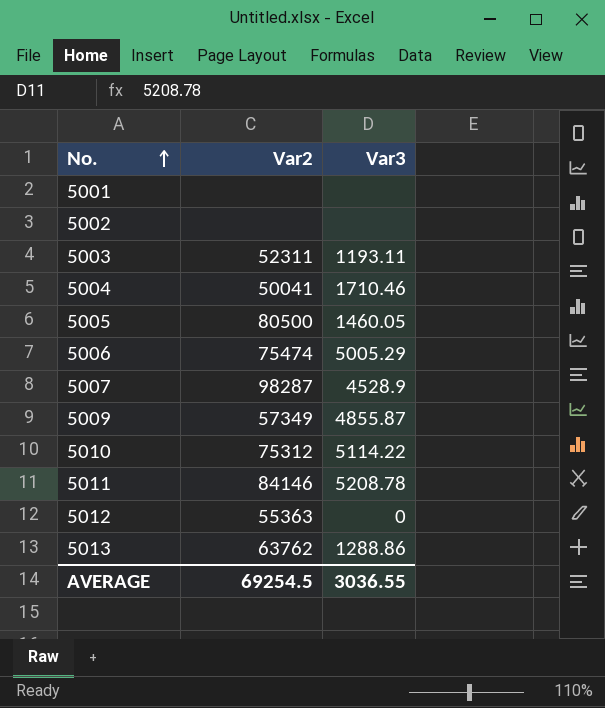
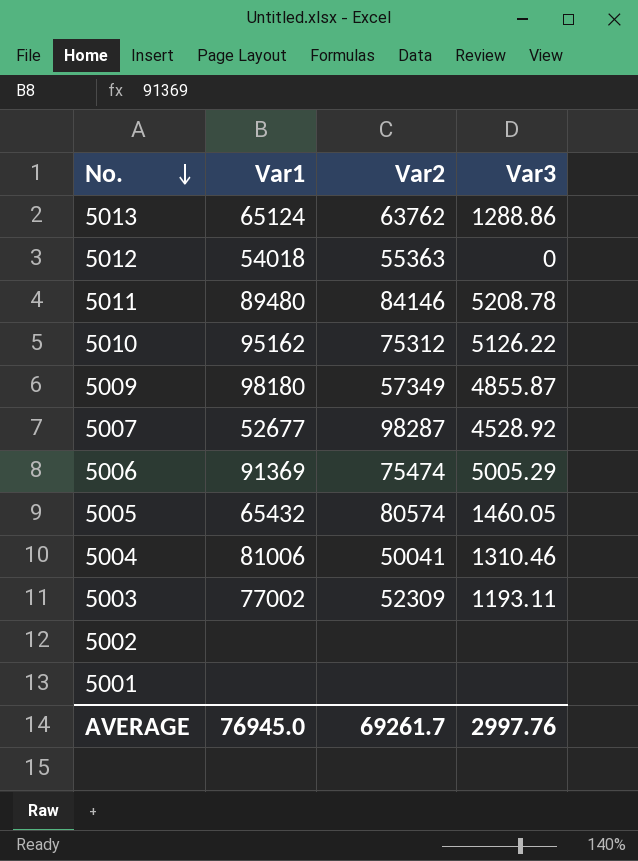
row order: No. ascending -> No. descending
column Var1 | position: none -> 2
5010 | Var3: 5114.22 -> 5126.22
5007 | Var3: 4528.9 -> 4528.92
5005 | Var2: 80500 -> 80574
5004 | Var3: 1710.46 -> 1310.46
5003 | Var2: 52311 -> 52309
AVERAGE | Var2: 69254.5 -> 69261.7
AVERAGE | Var3: 3036.55 -> 2997.76

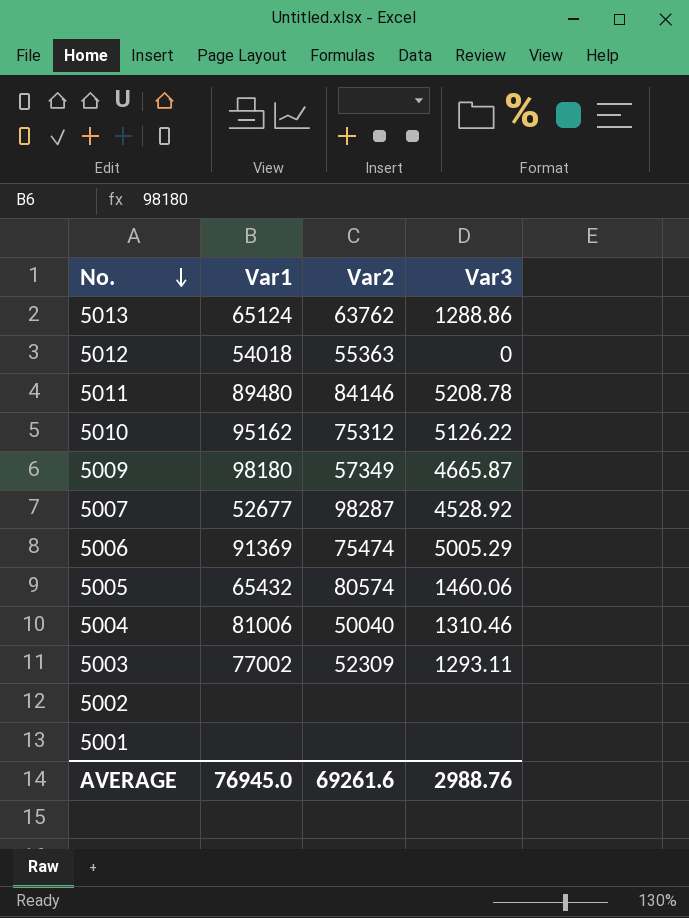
5009 | Var3: 4855.87 -> 4665.87
5005 | Var3: 1460.05 -> 1460.06
5004 | Var2: 50041 -> 50040
5003 | Var3: 1193.11 -> 1293.11
AVERAGE | Var2: 69261.7 -> 69261.6
AVERAGE | Var3: 2997.76 -> 2988.76

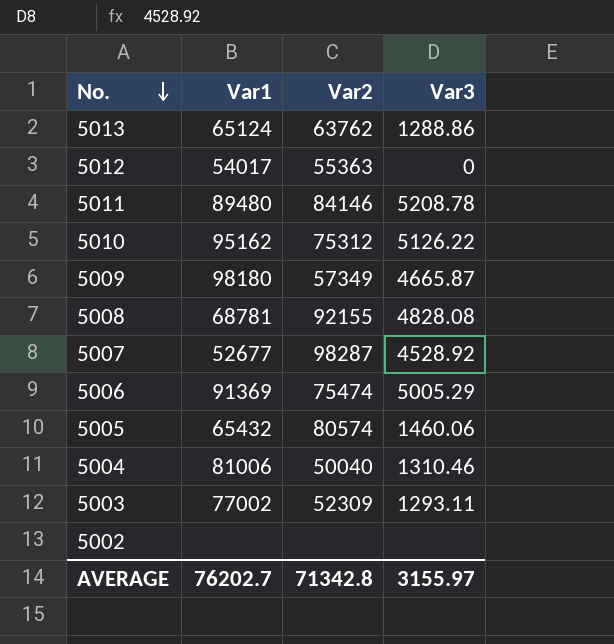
row 5001: none | none | none -> none
5012 | Var1: 54018 -> 54017
row 5008: none -> 68781 | 92155 | 4828.08
AVERAGE | Var1: 76945.0 -> 76202.7
AVERAGE | Var2: 69261.6 -> 71342.8
AVERAGE | Var3: 2988.76 -> 3155.97

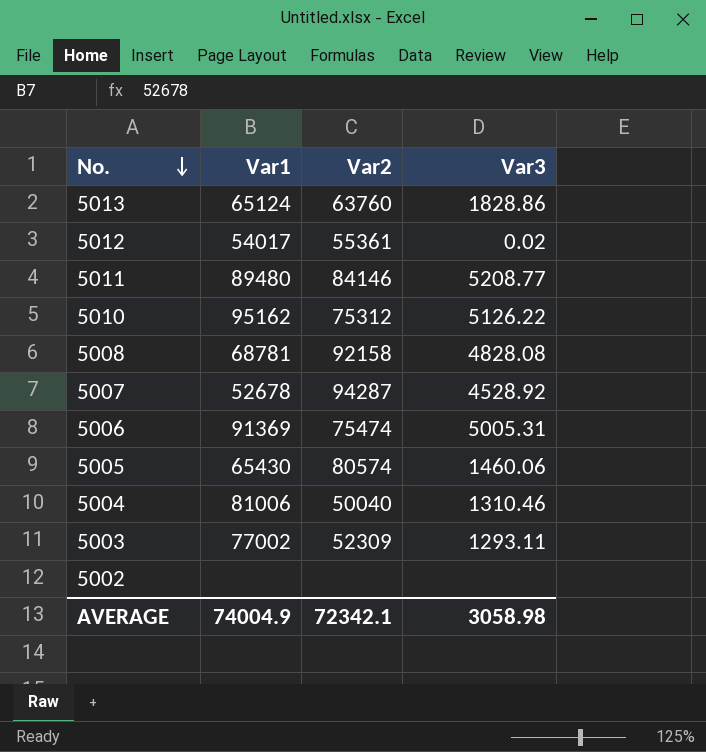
row 5009: 98180 | 57349 | 4665.87 -> none
5013 | Var2: 63762 -> 63760
5013 | Var3: 1288.86 -> 1828.86
5012 | Var2: 55363 -> 55361
5012 | Var3: 0 -> 0.02
5011 | Var3: 5208.78 -> 5208.77
5008 | Var2: 92155 -> 92158
5007 | Var1: 52677 -> 52678
5007 | Var2: 98287 -> 94287
5006 | Var3: 5005.29 -> 5005.31
5005 | Var1: 65432 -> 65430
AVERAGE | Var1: 76202.7 -> 74004.9
AVERAGE | Var2: 71342.8 -> 72342.1
AVERAGE | Var3: 3155.97 -> 3058.98

